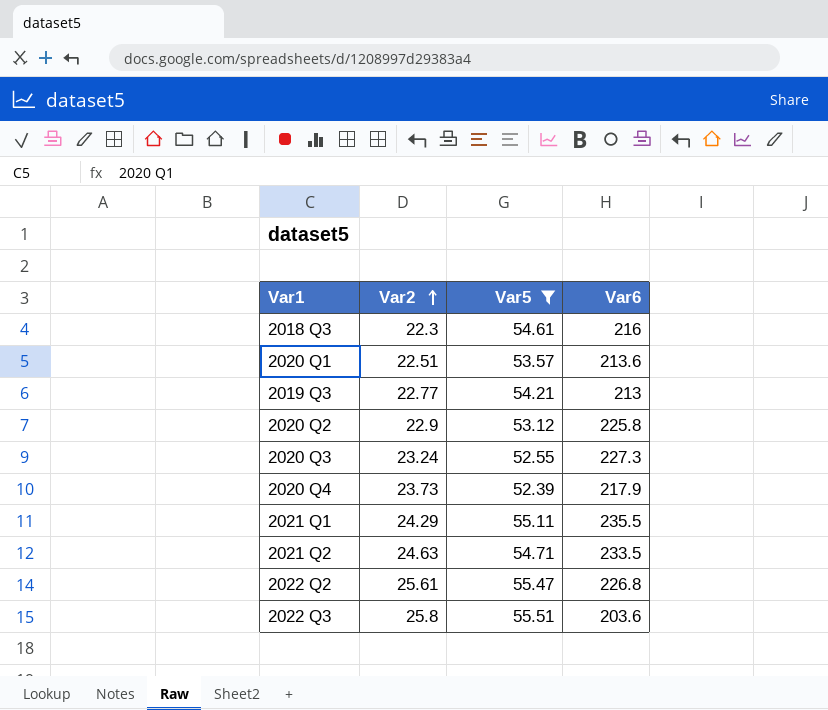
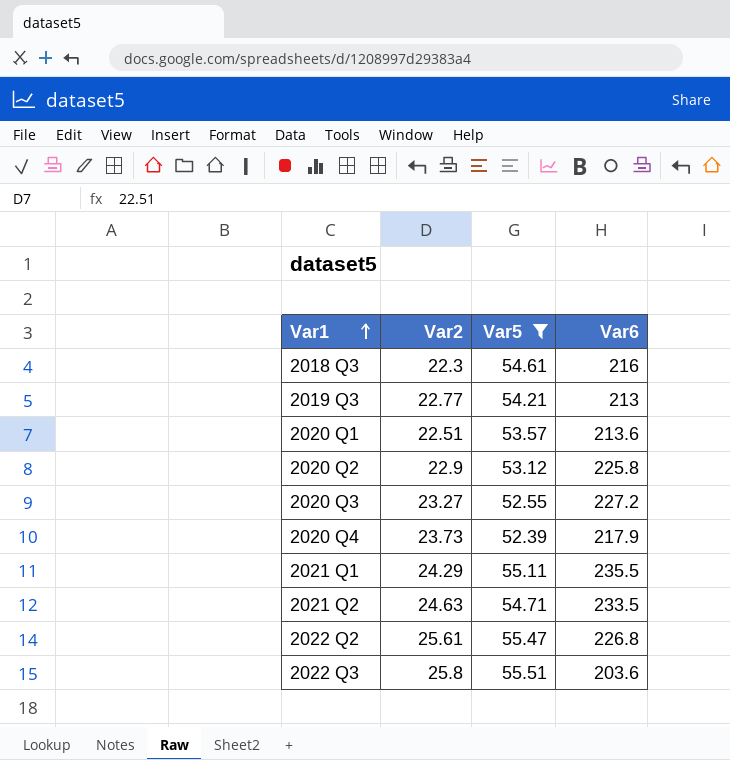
row order: Var2 ascending -> Var1 ascending
2020 Q3 | Var2: 23.24 -> 23.27
2020 Q3 | Var6: 227.3 -> 227.2

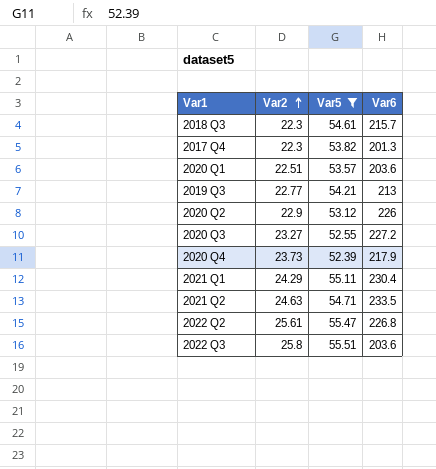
row order: Var1 ascending -> Var2 ascending
2018 Q3 | Var6: 216 -> 215.7
row 2017 Q4: none -> 22.3 | 53.82 | 201.3
2020 Q1 | Var6: 213.6 -> 203.6
2020 Q2 | Var6: 225.8 -> 226
2021 Q1 | Var6: 235.5 -> 230.4

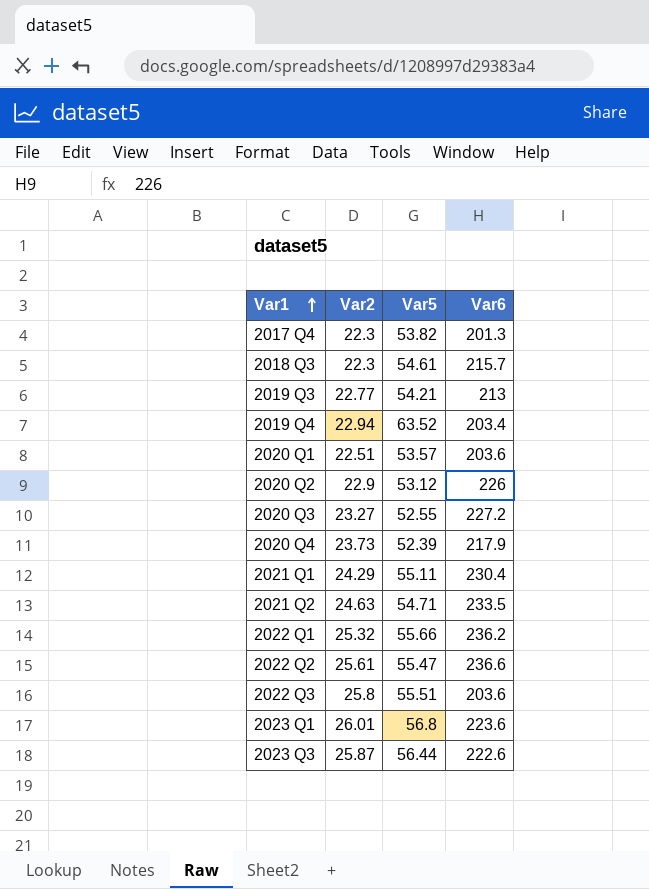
filter: Var5 <= 55.51 -> none
row order: Var2 ascending -> Var1 ascending
2022 Q2 | Var6: 226.8 -> 236.6

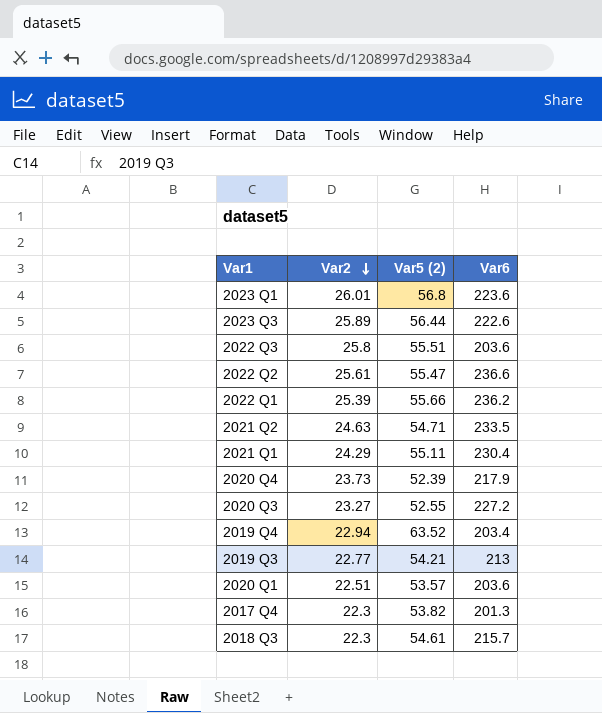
row order: Var1 ascending -> Var2 descending
column name: Var5 -> Var5 (2)
row 2020 Q2: 22.9 | 53.12 | 226 -> none
2023 Q3 | Var2: 25.87 -> 25.89
2022 Q1 | Var2: 25.32 -> 25.39

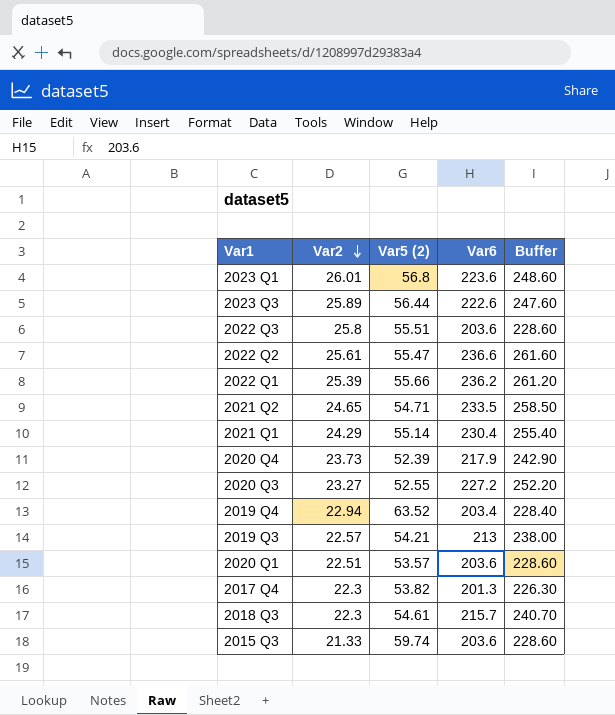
column Buffer | formula: none -> [Var6] + 25
2021 Q2 | Var2: 24.63 -> 24.65
2021 Q1 | Var5 (2): 55.11 -> 55.14
2019 Q3 | Var2: 22.77 -> 22.57
row 2015 Q3: none -> 21.33 | 59.74 | 203.6 | 228.60

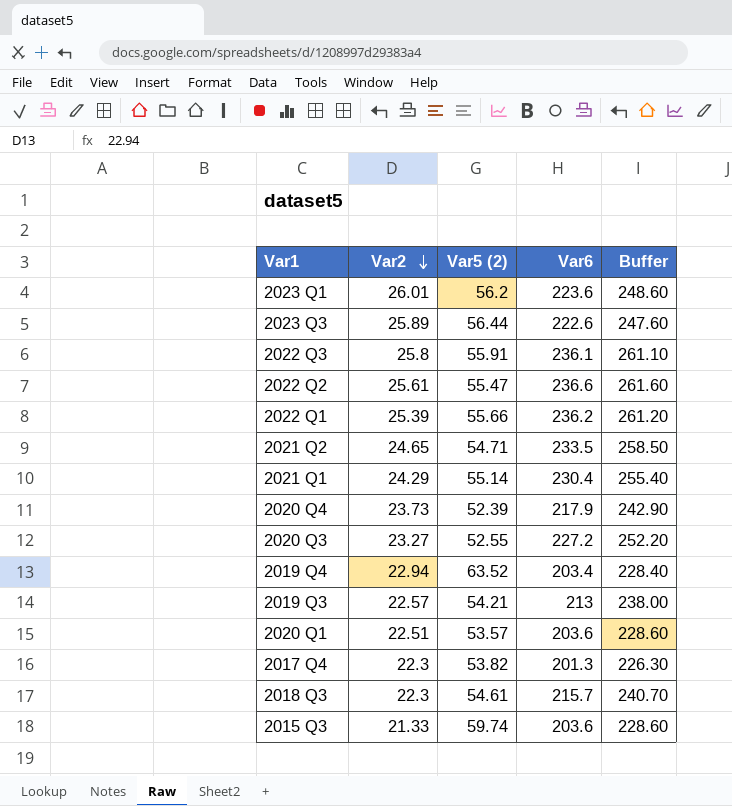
2023 Q1 | Var5 (2): 56.8 -> 56.2
2022 Q3 | Var5 (2): 55.51 -> 55.91
2022 Q3 | Var6: 203.6 -> 236.1
2022 Q3 | Buffer: 228.60 -> 261.10

